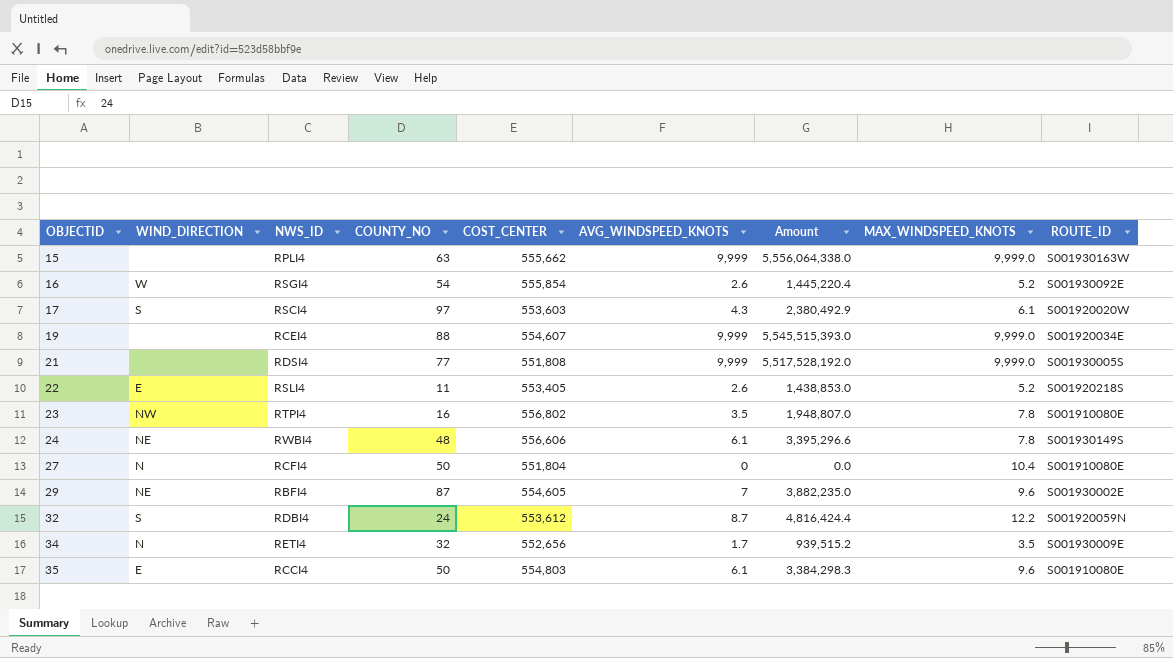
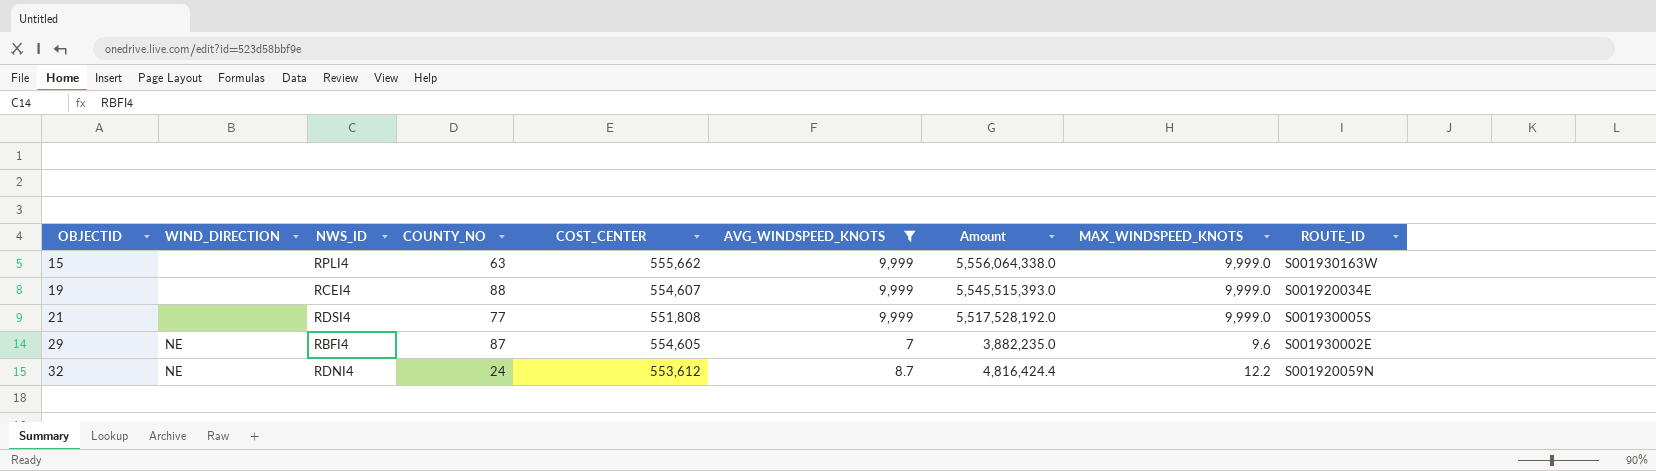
filter: none -> AVG_WINDSPEED_KNOTS >= 7
32 | WIND_DIRECTION: S -> NE
32 | NWS_ID: RDBI4 -> RDNI4

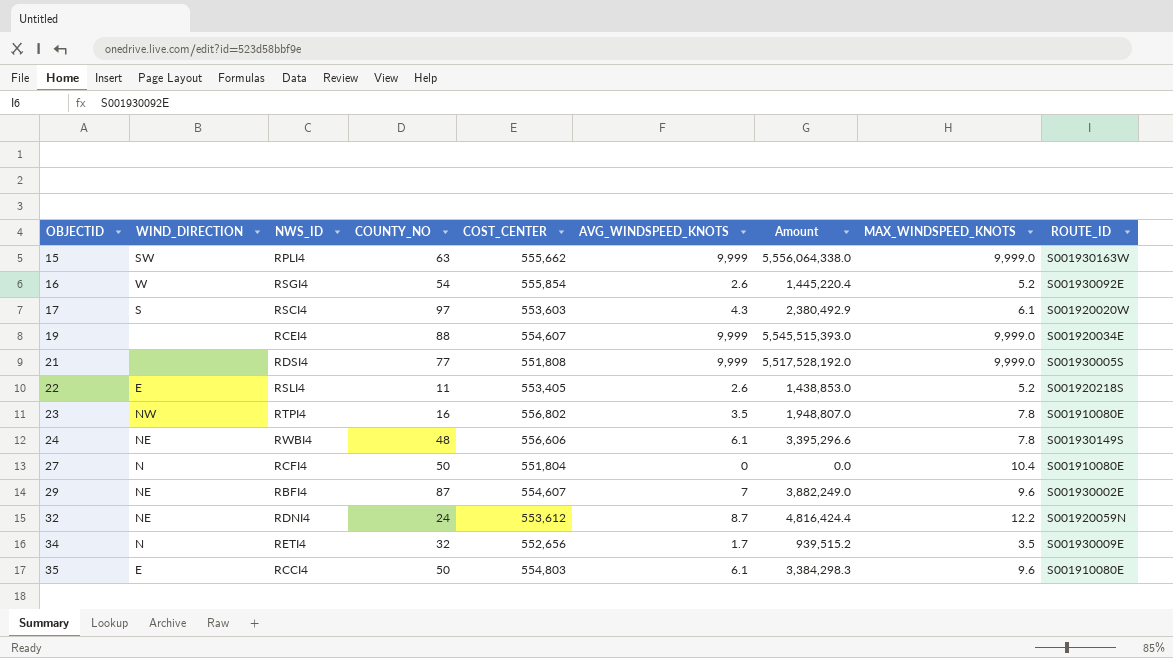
filter: AVG_WINDSPEED_KNOTS >= 7 -> none
15 | WIND_DIRECTION: none -> SW
29 | COST_CENTER: 554,605 -> 554,607
29 | Amount: 3,882,235.0 -> 3,882,249.0

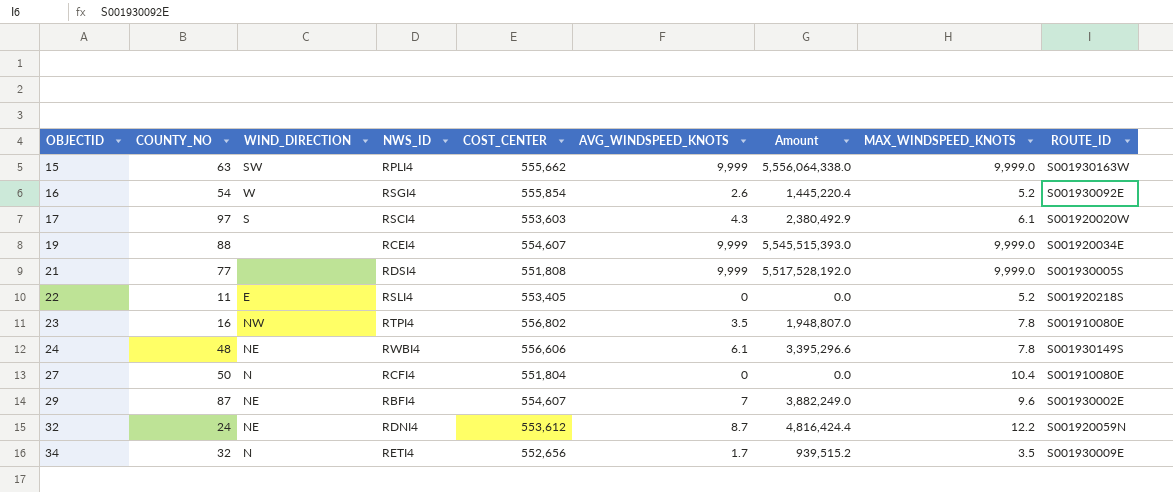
column COUNTY_NO | position: 4 -> 2
row 35: E | RCCI4 | 50 | 554,803 | 6.1 | 3,384,298.3 | 9.6 | S001910080E -> none
22 | AVG_WINDSPEED_KNOTS: 2.6 -> 0
22 | Amount: 1,438,853.0 -> 0.0

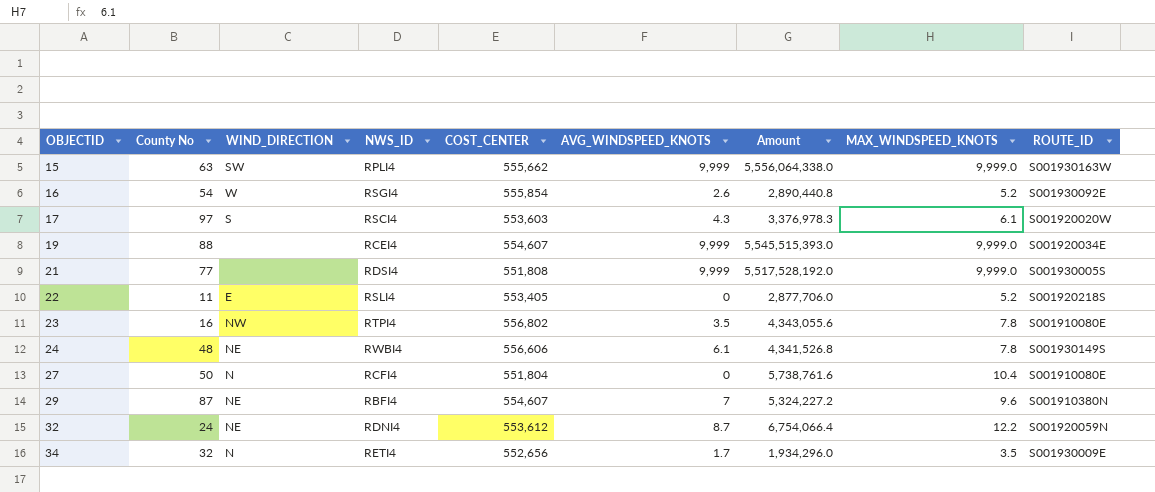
column name: COUNTY_NO -> County No
column Amount | formula: [COST_CENTER] * [AVG_WINDSPEED_KNOTS] -> [COST_CENTER] * [MAX_WINDSPEED_KNOTS]
29 | ROUTE_ID: S001930002E -> S001910380N

